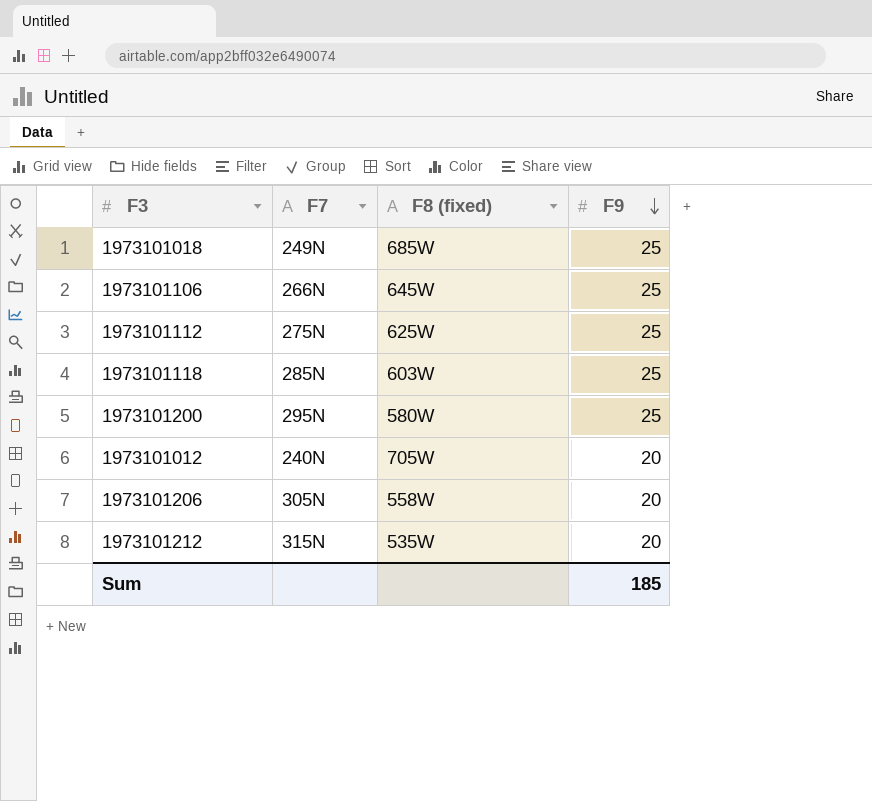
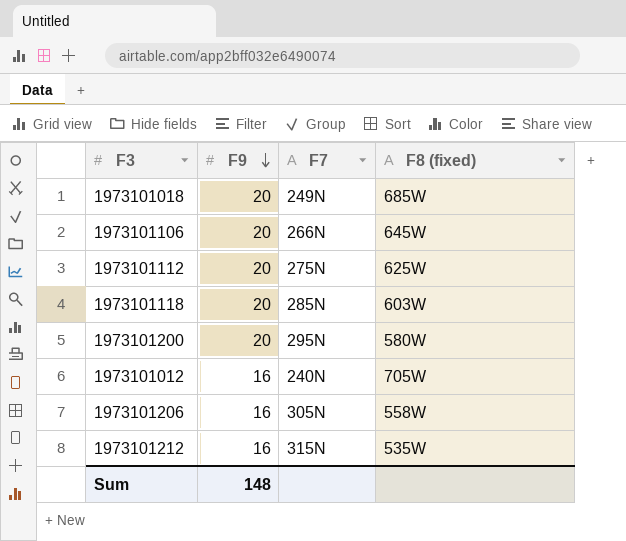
column F9 | position: 4 -> 2
1973101018 | F9: 25 -> 20
1973101106 | F9: 25 -> 20
1973101112 | F9: 25 -> 20
1973101118 | F9: 25 -> 20
1973101200 | F9: 25 -> 20
1973101012 | F9: 20 -> 16
1973101206 | F9: 20 -> 16
1973101212 | F9: 20 -> 16
Sum | F9: 185 -> 148

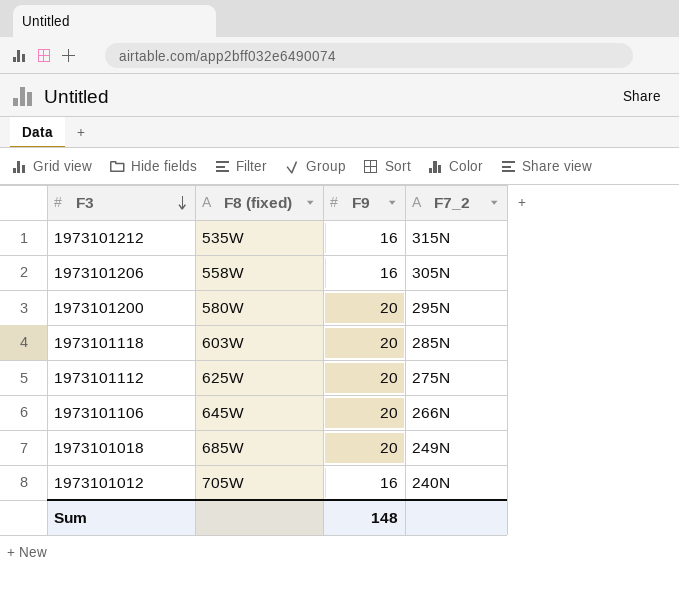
row order: F9 descending -> F3 descending
column F8 (fixed) | position: 4 -> 2
column name: F7 -> F7_2

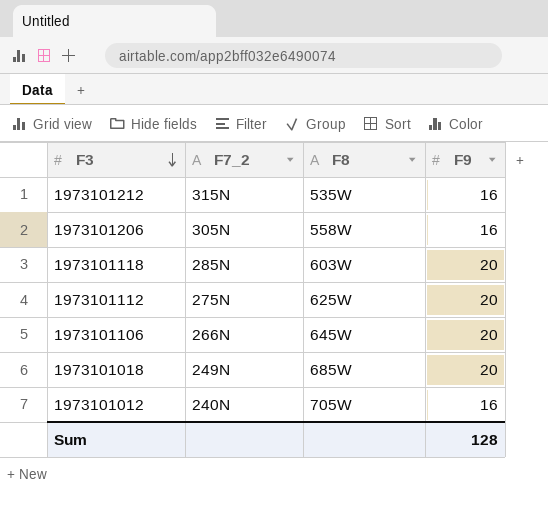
column F7_2 | position: 4 -> 2
column name: F8 (fixed) -> F8
row 1973101200: 580W | 20 | 295N -> none
Sum | F9: 148 -> 128

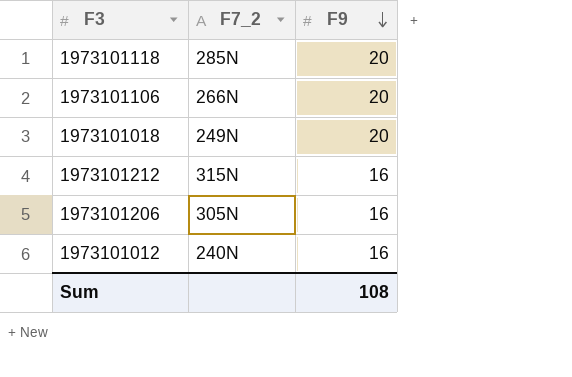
row order: F3 descending -> F9 descending
column F8 | position: 3 -> none
row 1973101112: 275N | 625W | 20 -> none
Sum | F9: 128 -> 108

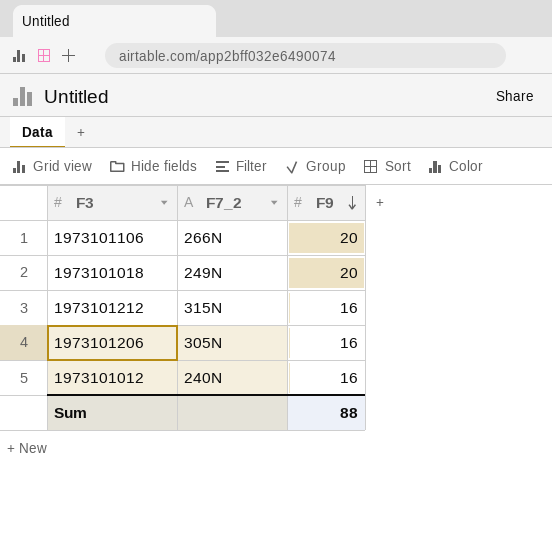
row 1973101118: 285N | 20 -> none
Sum | F9: 108 -> 88

